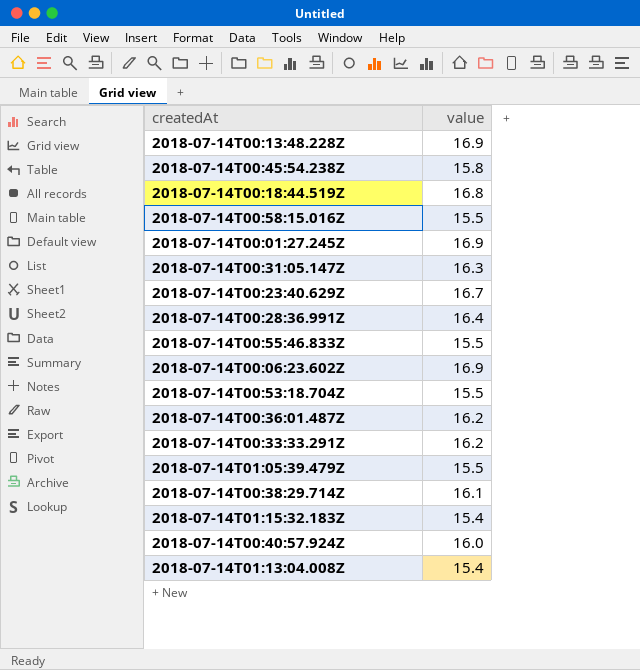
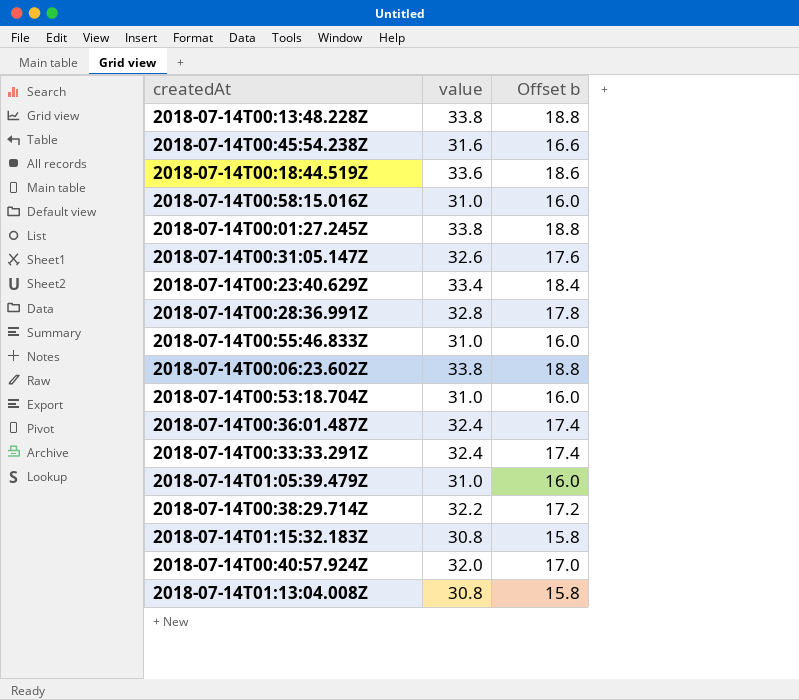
column Offset b | formula: none -> [value] - 15
2018-07-14T00:13:48.228Z | value: 16.9 -> 33.8
2018-07-14T00:45:54.238Z | value: 15.8 -> 31.6
2018-07-14T00:18:44.519Z | value: 16.8 -> 33.6
2018-07-14T00:58:15.016Z | value: 15.5 -> 31.0
2018-07-14T00:01:27.245Z | value: 16.9 -> 33.8
2018-07-14T00:31:05.147Z | value: 16.3 -> 32.6
2018-07-14T00:23:40.629Z | value: 16.7 -> 33.4
2018-07-14T00:28:36.991Z | value: 16.4 -> 32.8
2018-07-14T00:55:46.833Z | value: 15.5 -> 31.0
2018-07-14T00:06:23.602Z | value: 16.9 -> 33.8
2018-07-14T00:53:18.704Z | value: 15.5 -> 31.0
2018-07-14T00:36:01.487Z | value: 16.2 -> 32.4
2018-07-14T00:33:33.291Z | value: 16.2 -> 32.4
2018-07-14T01:05:39.479Z | value: 15.5 -> 31.0
2018-07-14T00:38:29.714Z | value: 16.1 -> 32.2
2018-07-14T01:15:32.183Z | value: 15.4 -> 30.8
2018-07-14T00:40:57.924Z | value: 16.0 -> 32.0
2018-07-14T01:13:04.008Z | value: 15.4 -> 30.8

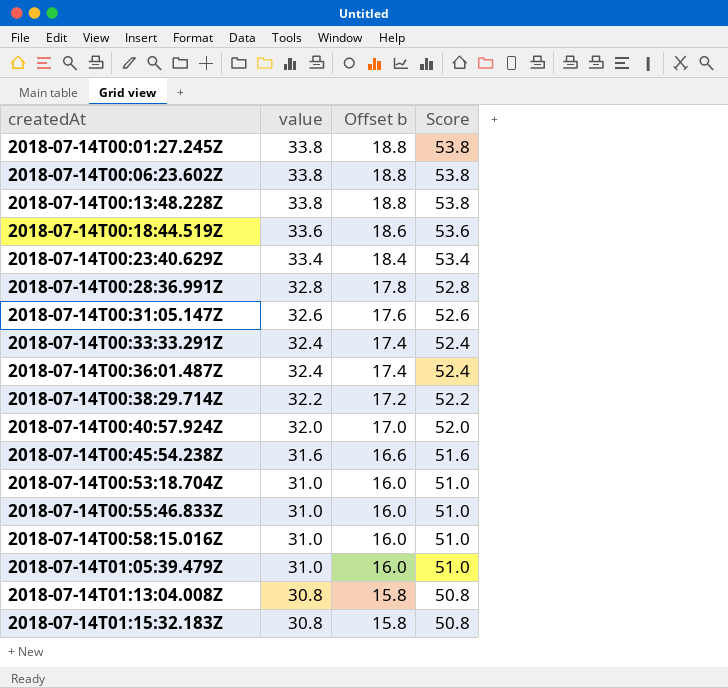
row order: none -> createdAt ascending
column Score | formula: none -> [value] + 20

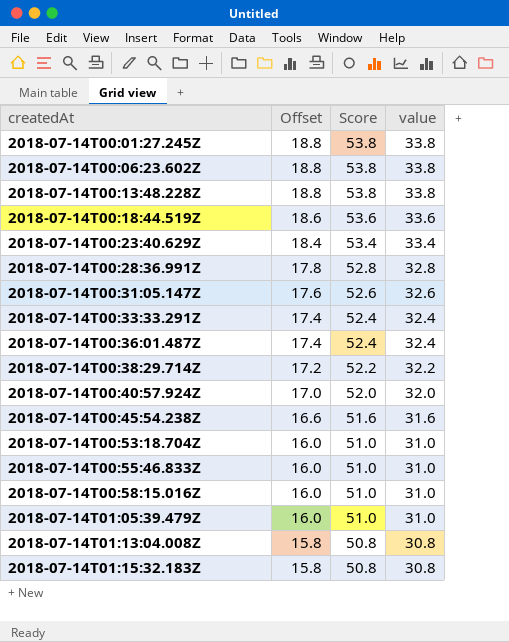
column name: Offset b -> Offset
column value | position: 2 -> 4

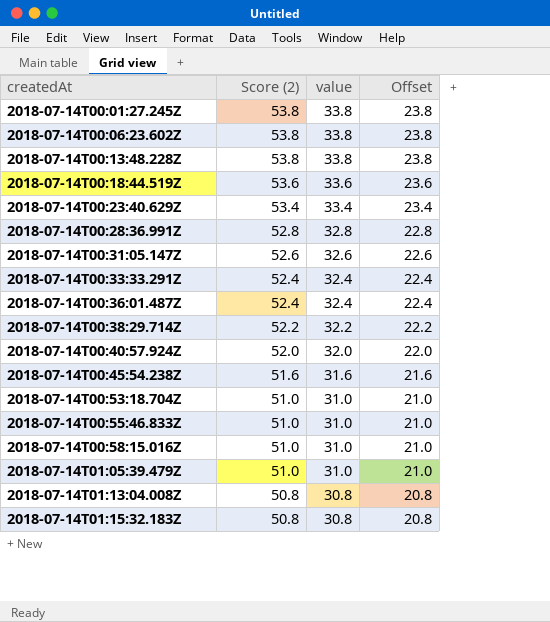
column name: Score -> Score (2)
column Offset | formula: [value] - 15 -> [value] - 10
column Offset | position: 2 -> 4

